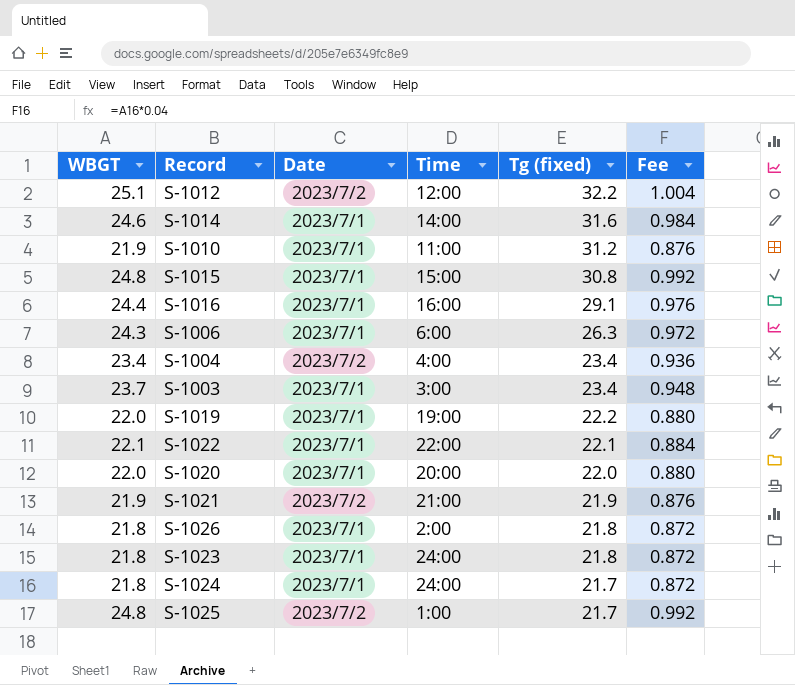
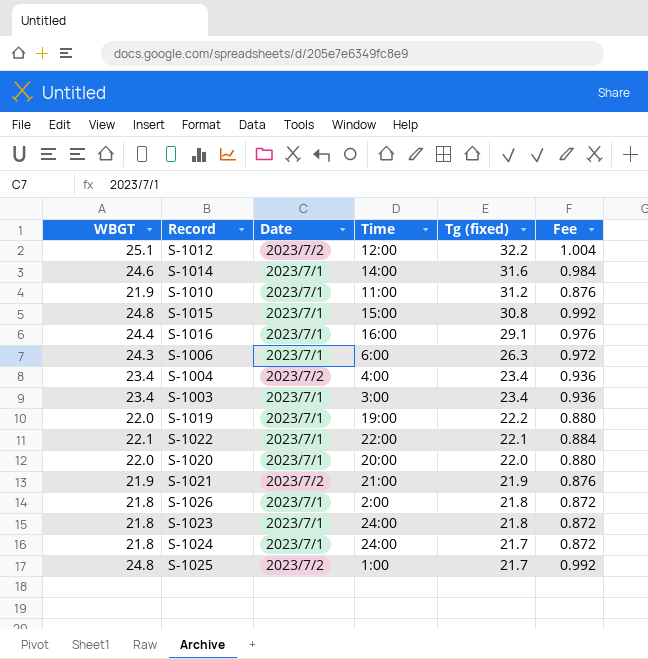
S-1003 | WBGT: 23.7 -> 23.4
S-1003 | Fee: 0.948 -> 0.936

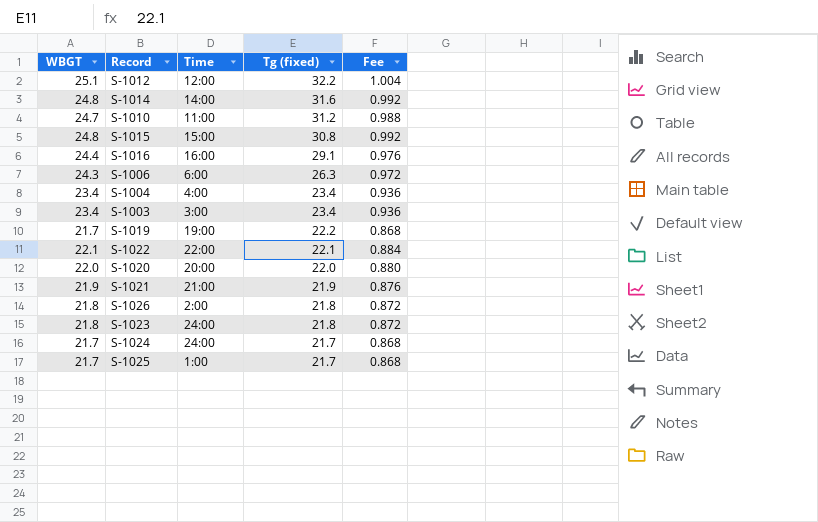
column Date | position: 3 -> none
S-1014 | WBGT: 24.6 -> 24.8
S-1014 | Fee: 0.984 -> 0.992
S-1010 | WBGT: 21.9 -> 24.7
S-1010 | Fee: 0.876 -> 0.988
S-1019 | WBGT: 22.0 -> 21.7
S-1019 | Fee: 0.880 -> 0.868
S-1024 | WBGT: 21.8 -> 21.7
S-1024 | Fee: 0.872 -> 0.868
S-1025 | WBGT: 24.8 -> 21.7
S-1025 | Fee: 0.992 -> 0.868

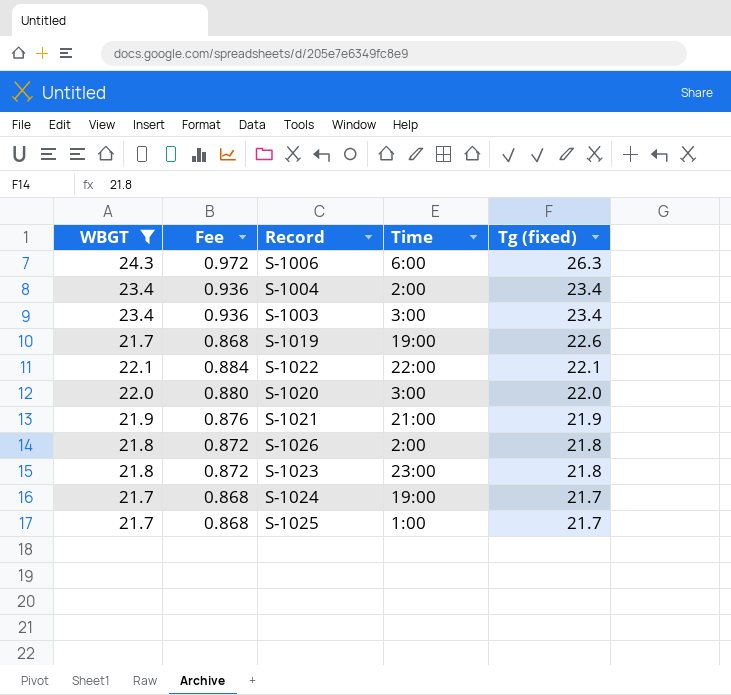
filter: none -> WBGT <= 24.3
column Fee | position: 5 -> 2
S-1004 | Time: 4:00 -> 2:00
S-1019 | Tg (fixed): 22.2 -> 22.6
S-1020 | Time: 20:00 -> 3:00
S-1023 | Time: 24:00 -> 23:00
S-1024 | Time: 24:00 -> 19:00

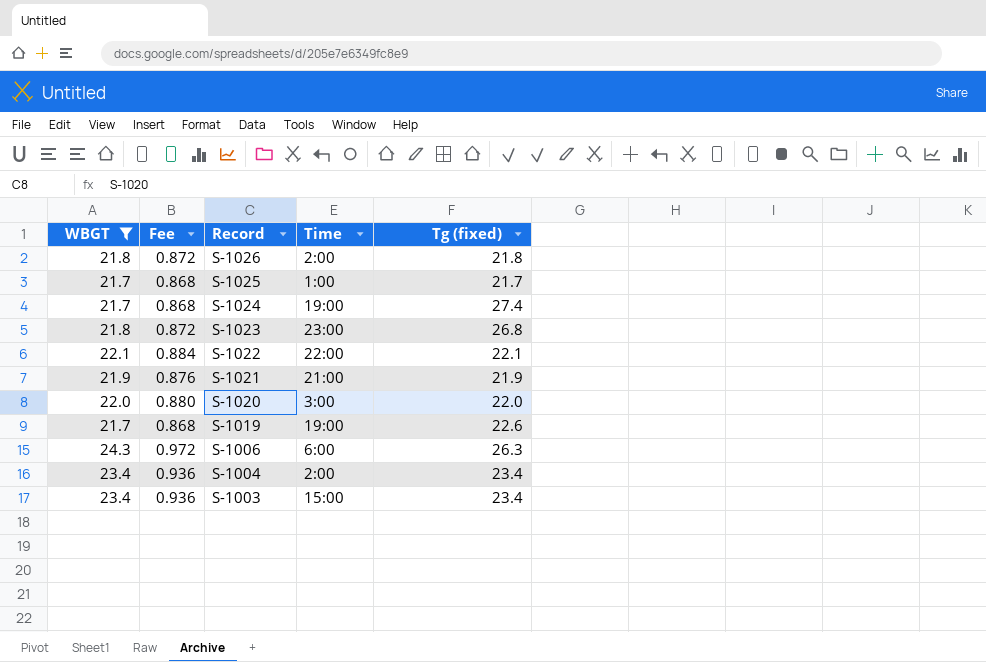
row order: Tg (fixed) descending -> Record descending
S-1024 | Tg (fixed): 21.7 -> 27.4
S-1023 | Tg (fixed): 21.8 -> 26.8
S-1003 | Time: 3:00 -> 15:00

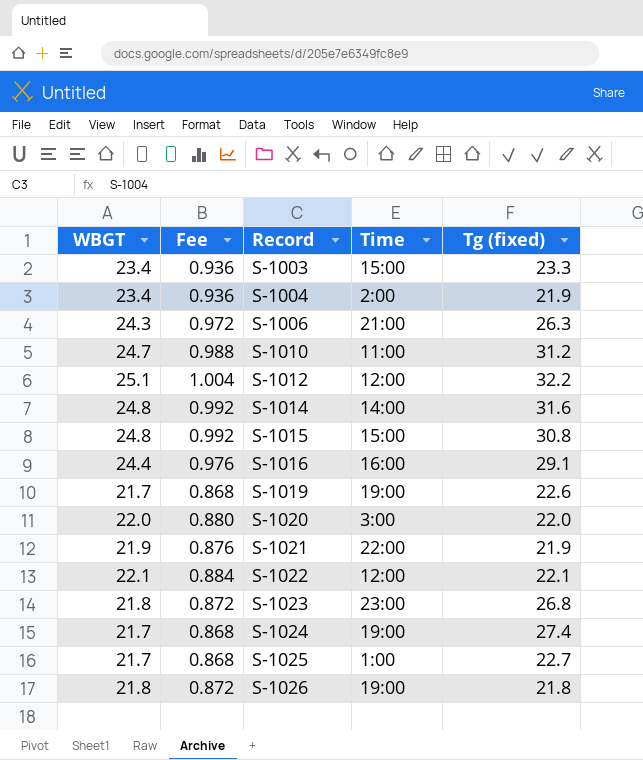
filter: WBGT <= 24.3 -> none
row order: Record descending -> Record ascending
S-1003 | Tg (fixed): 23.4 -> 23.3
S-1004 | Tg (fixed): 23.4 -> 21.9
S-1006 | Time: 6:00 -> 21:00
S-1021 | Time: 21:00 -> 22:00
S-1022 | Time: 22:00 -> 12:00
S-1025 | Tg (fixed): 21.7 -> 22.7
S-1026 | Time: 2:00 -> 19:00

